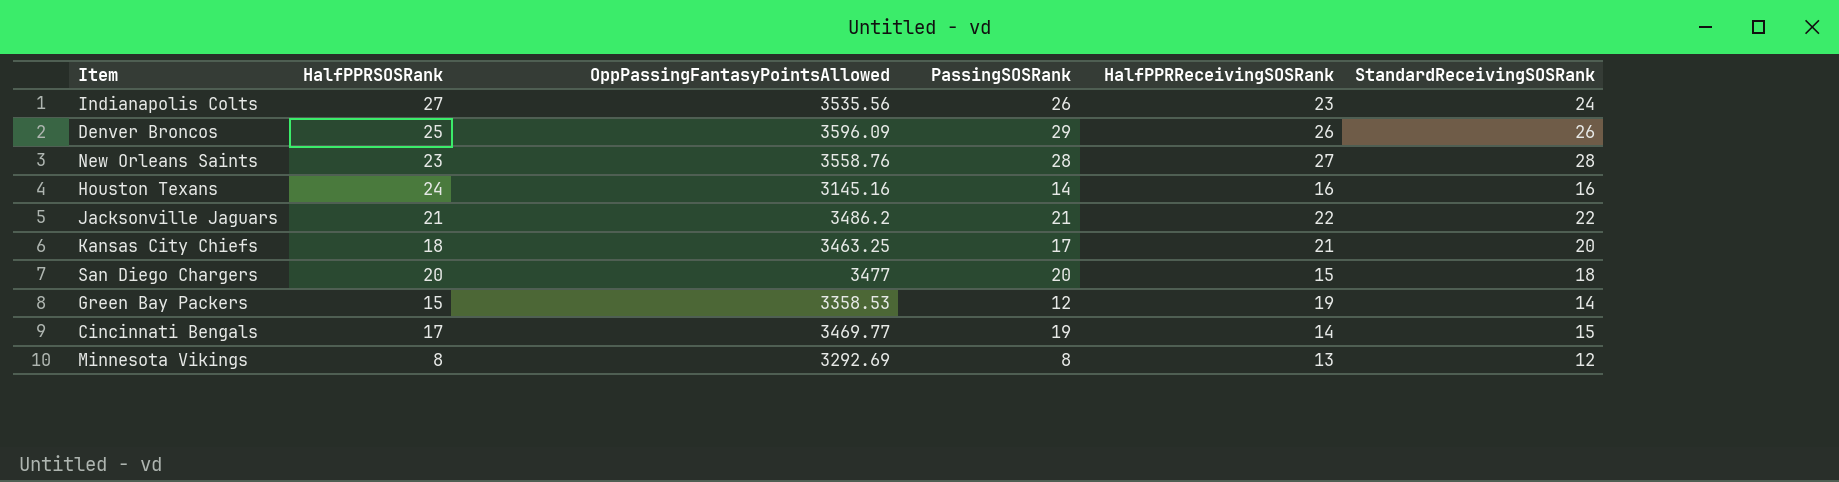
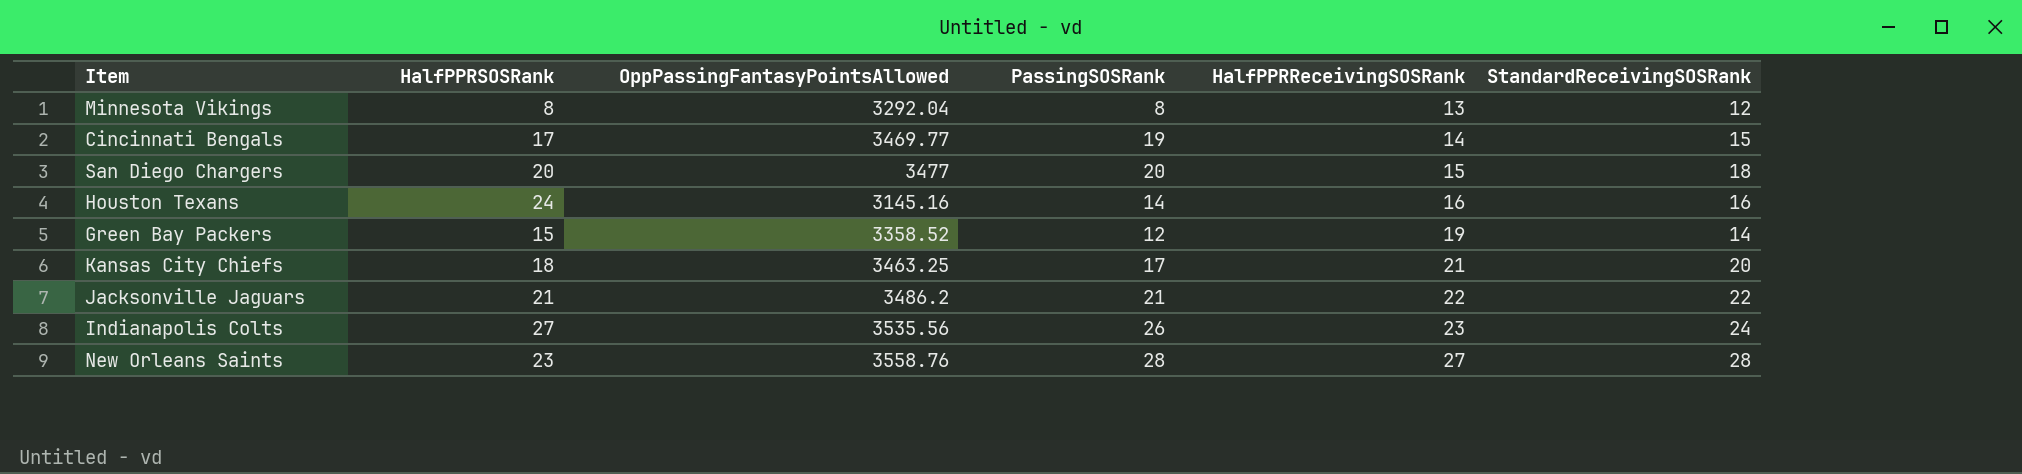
row order: none -> HalfPPRReceivingSOSRank ascending
row Denver Broncos: 25 | 3596.09 | 29 | 26 | 26 -> none
Minnesota Vikings | OppPassingFantasyPointsAllowed: 3292.69 -> 3292.04
Green Bay Packers | OppPassingFantasyPointsAllowed: 3358.53 -> 3358.52

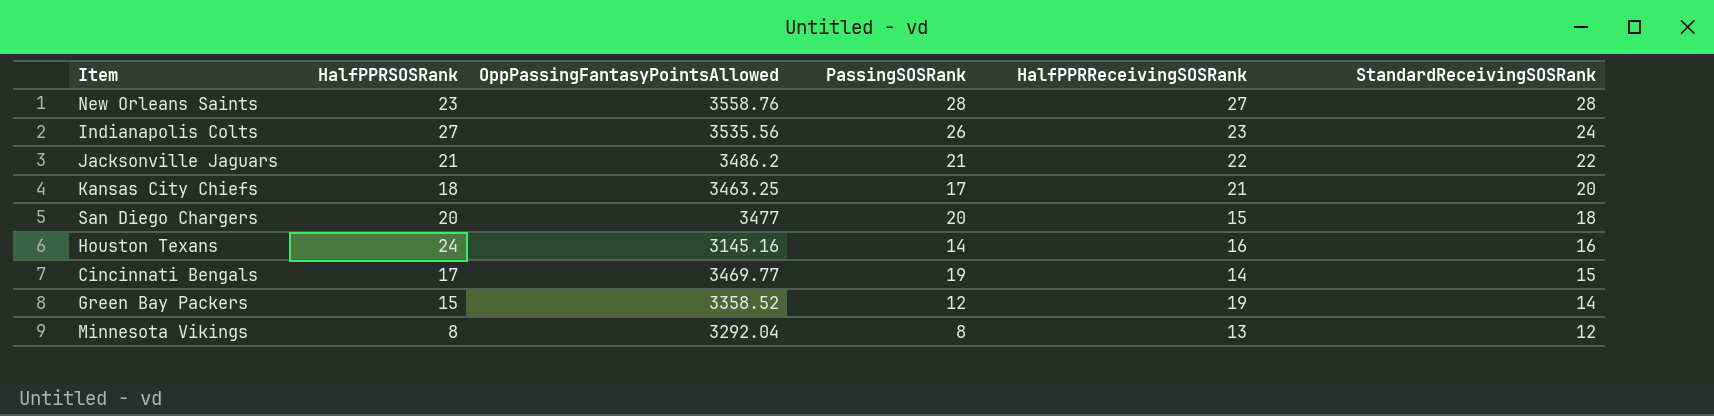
row order: HalfPPRReceivingSOSRank ascending -> StandardReceivingSOSRank descending

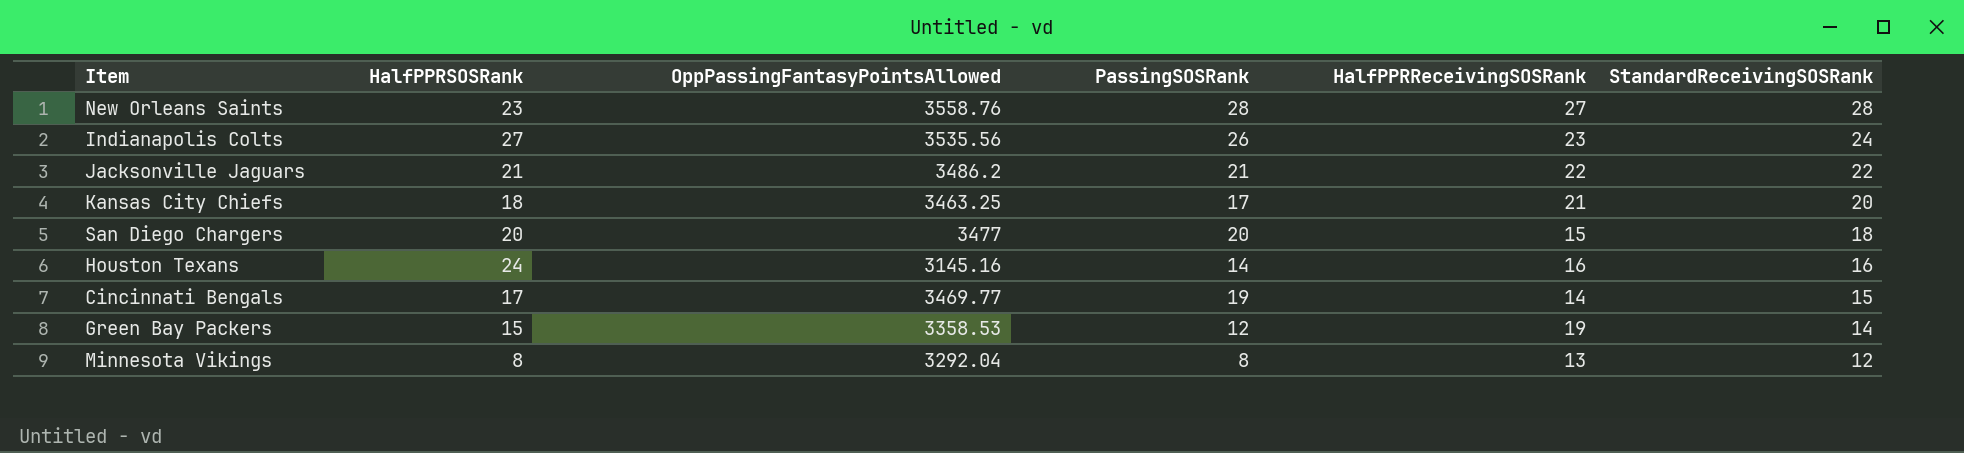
Green Bay Packers | OppPassingFantasyPointsAllowed: 3358.52 -> 3358.53

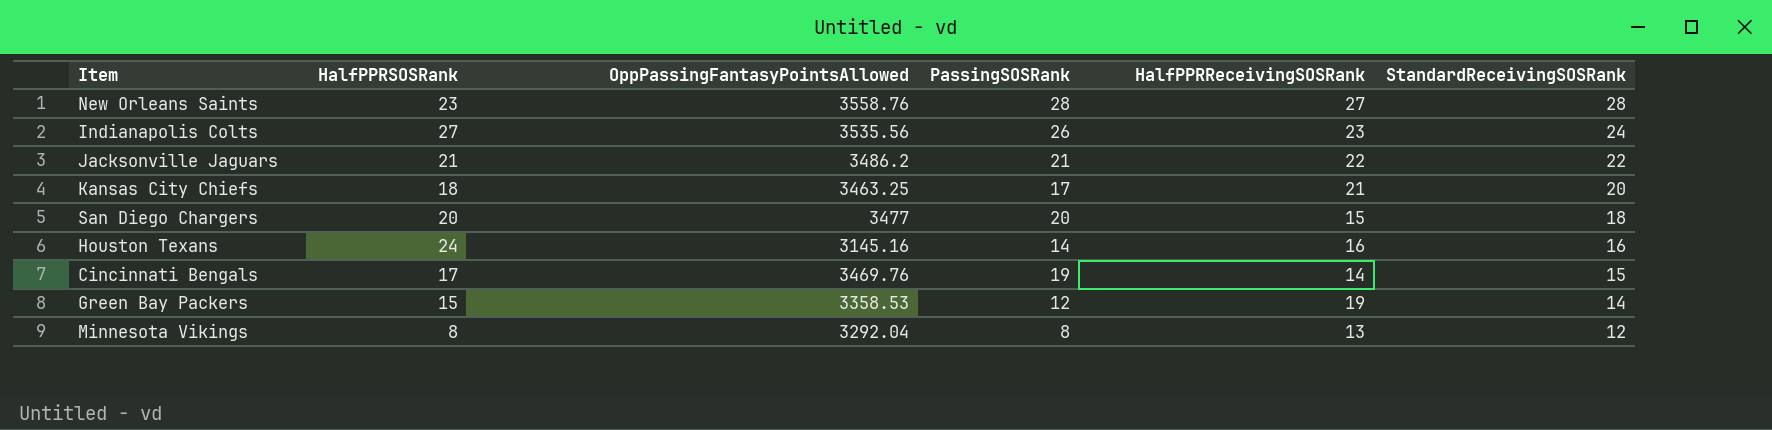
Cincinnati Bengals | OppPassingFantasyPointsAllowed: 3469.77 -> 3469.76

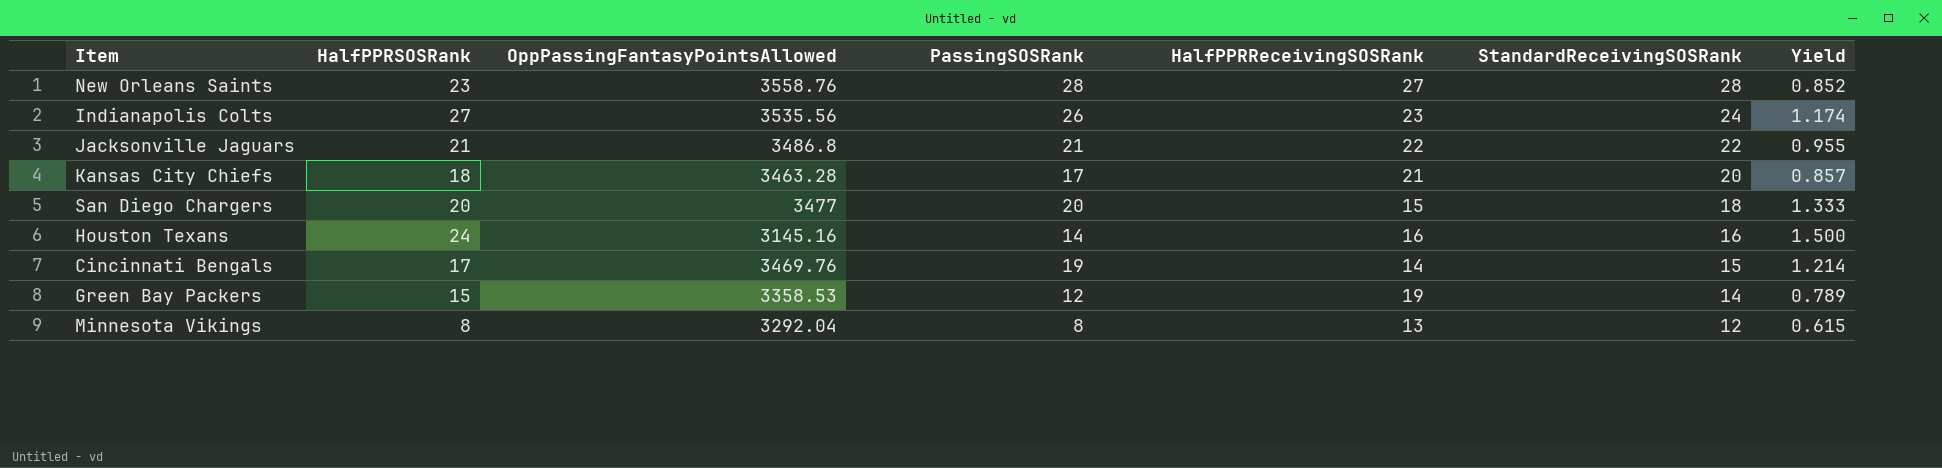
column Yield | formula: none -> [HalfPPRSOSRank] / [HalfPPRReceivingSOSRank]
Jacksonville Jaguars | OppPassingFantasyPointsAllowed: 3486.2 -> 3486.8
Kansas City Chiefs | OppPassingFantasyPointsAllowed: 3463.25 -> 3463.28

